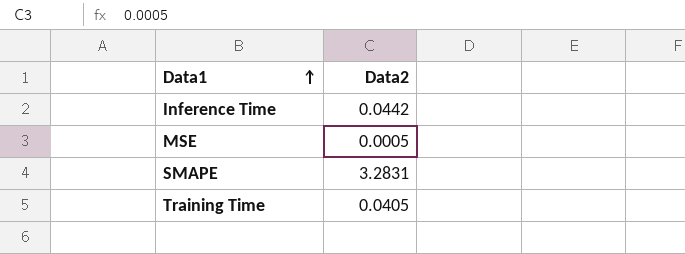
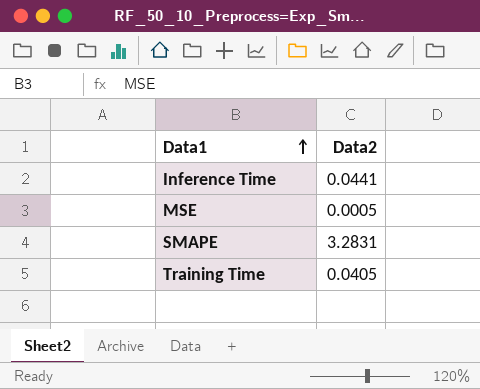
Inference Time | Data2: 0.0442 -> 0.0441

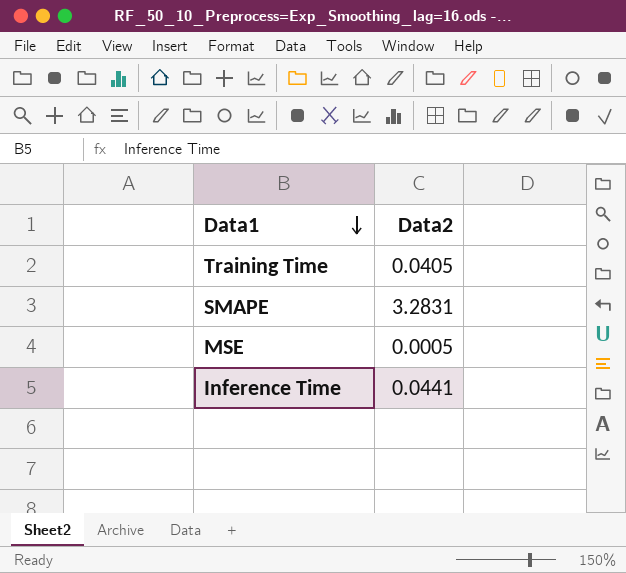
row order: Data1 ascending -> Data1 descending

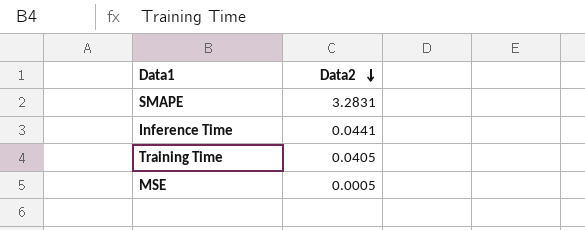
row order: Data1 descending -> Data2 descending

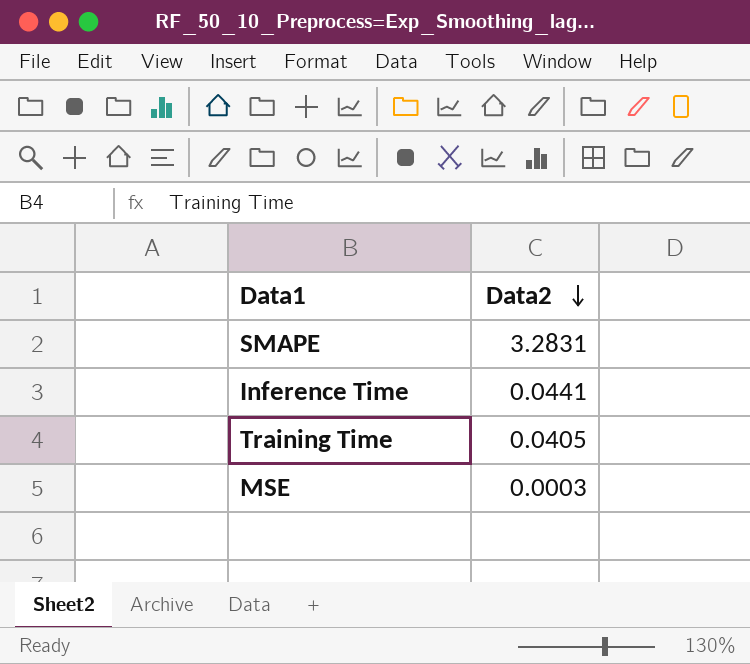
MSE | Data2: 0.0005 -> 0.0003

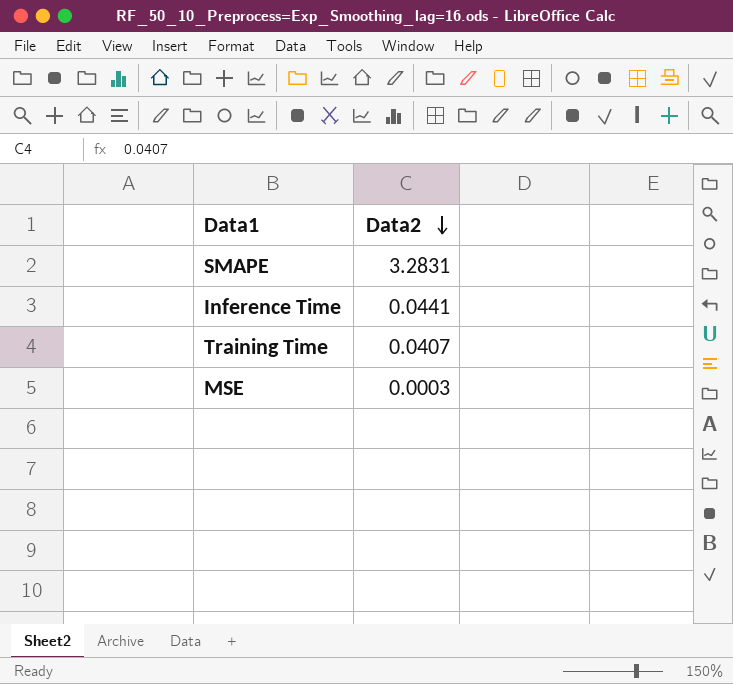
Training Time | Data2: 0.0405 -> 0.0407

